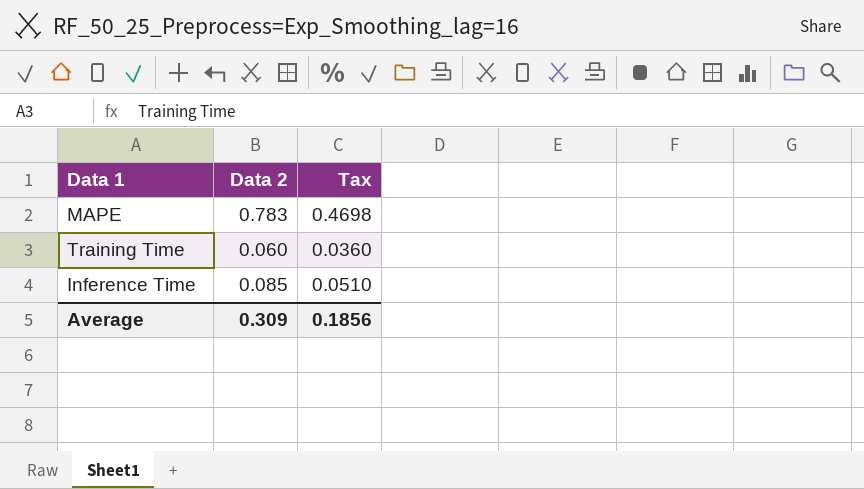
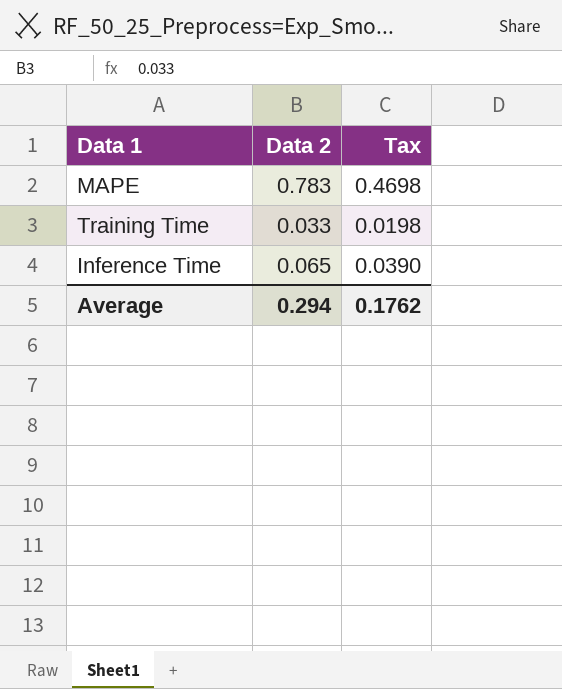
Training Time | Data 2: 0.060 -> 0.033
Training Time | Tax: 0.0360 -> 0.0198
Inference Time | Data 2: 0.085 -> 0.065
Inference Time | Tax: 0.0510 -> 0.0390
Average | Data 2: 0.309 -> 0.294
Average | Tax: 0.1856 -> 0.1762

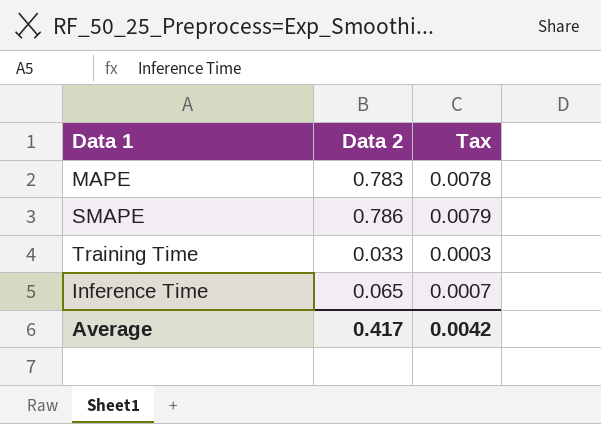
column Tax | formula: [Data 2] * 0.6 -> [Data 2] * 0.01
row SMAPE: none -> 0.786 | 0.0079
Average | Data 2: 0.294 -> 0.417
Average | Tax: 0.1762 -> 0.0042

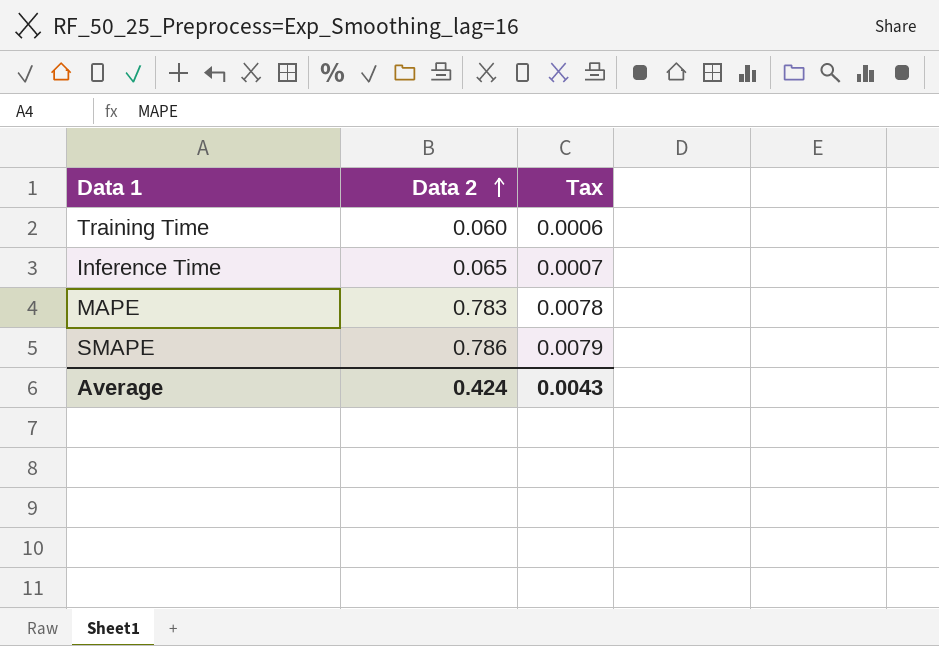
row order: none -> Data 2 ascending
Training Time | Data 2: 0.033 -> 0.060
Training Time | Tax: 0.0003 -> 0.0006
Average | Data 2: 0.417 -> 0.424
Average | Tax: 0.0042 -> 0.0043

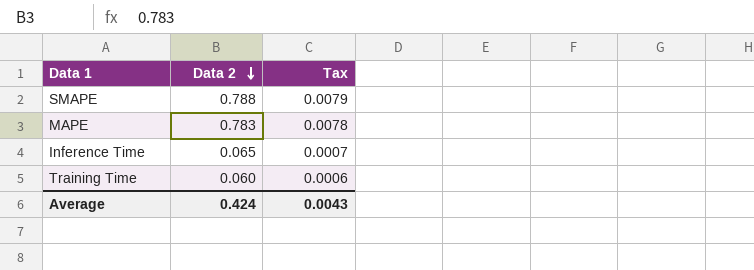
row order: Data 2 ascending -> Data 2 descending
SMAPE | Data 2: 0.786 -> 0.788

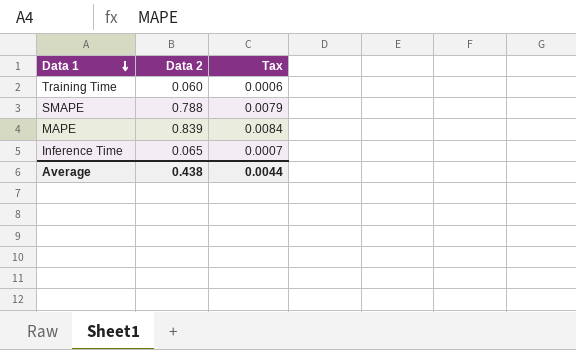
row order: Data 2 descending -> Data 1 descending
MAPE | Data 2: 0.783 -> 0.839
MAPE | Tax: 0.0078 -> 0.0084
Average | Data 2: 0.424 -> 0.438
Average | Tax: 0.0043 -> 0.0044

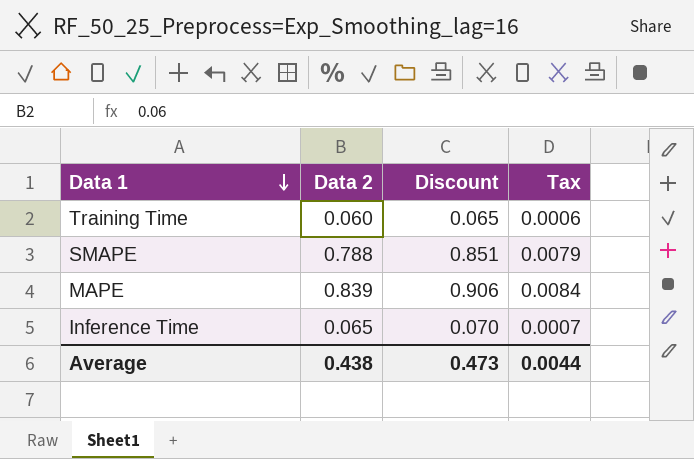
column Discount | formula: none -> [Data 2] * 1.08

